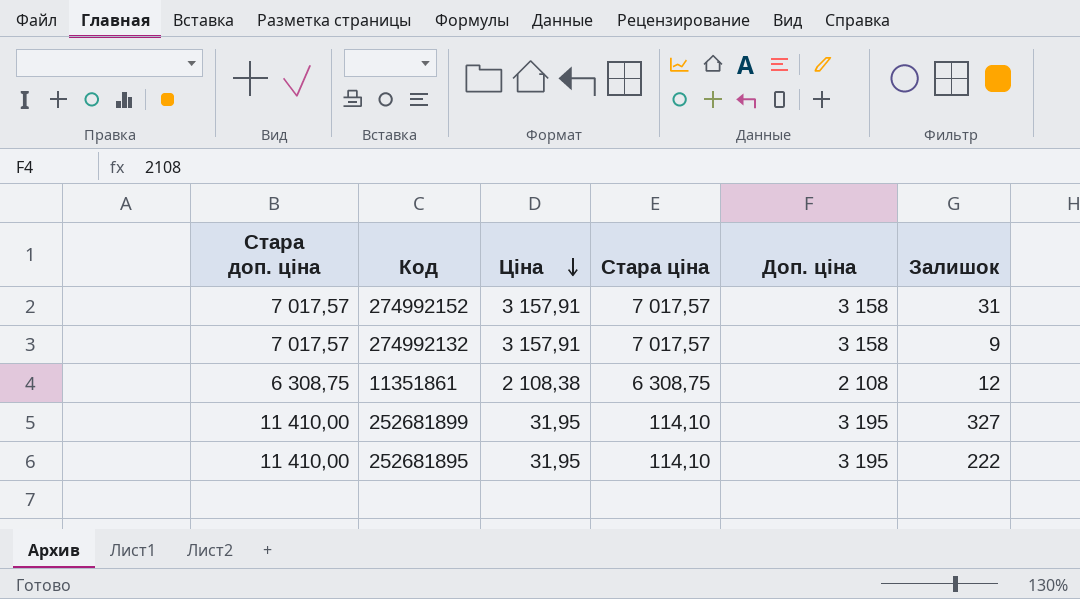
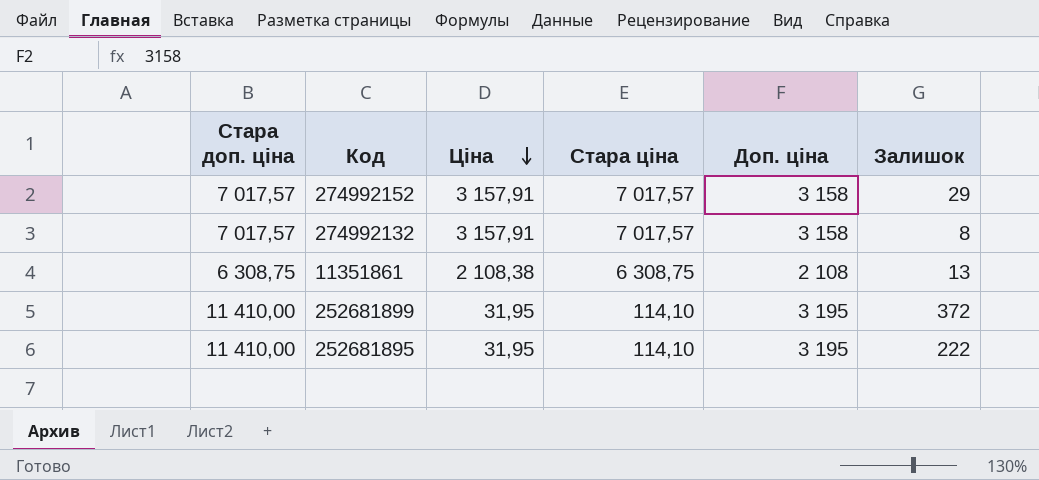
274992152 | Залишок: 31 -> 29
274992132 | Залишок: 9 -> 8
11351861 | Залишок: 12 -> 13
252681899 | Залишок: 327 -> 372

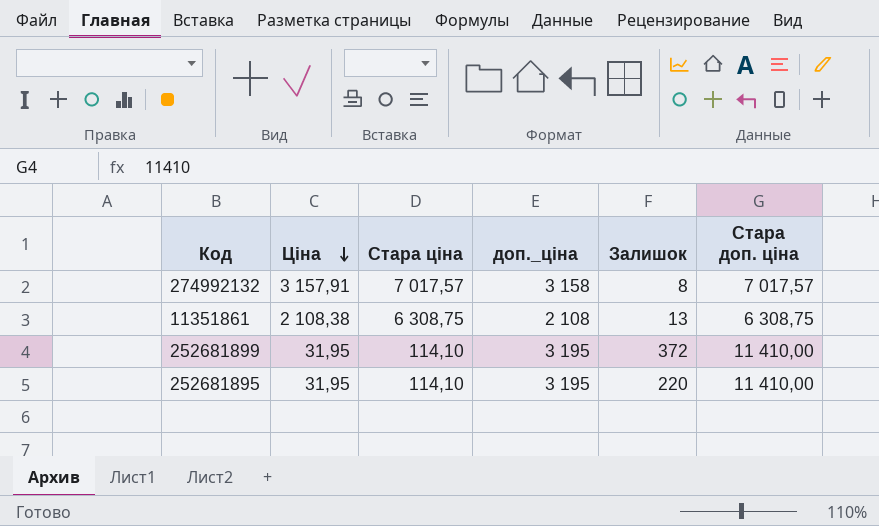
column name: Доп. ціна -> доп._ціна
column Стара доп. ціна | position: 1 -> 6
row 274992152: 7 017,57 | 3 157,91 | 7 017,57 | 3 158 | 29 -> none
252681895 | Залишок: 222 -> 220

